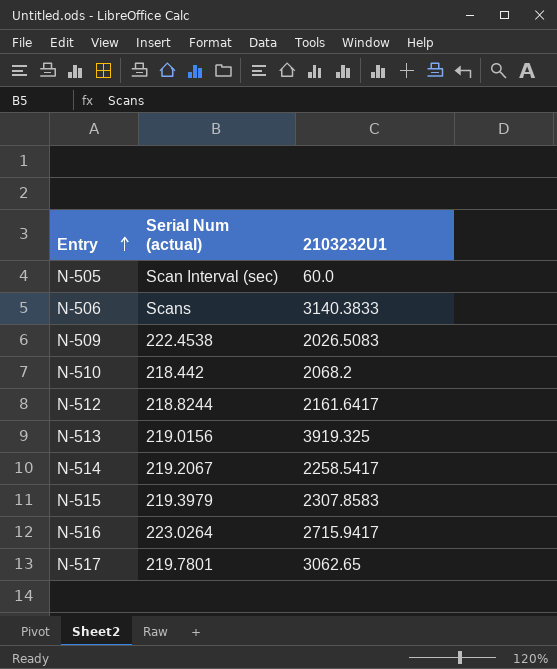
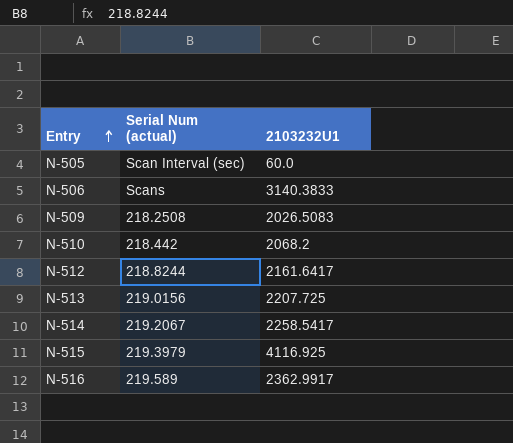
row N-517: 219.7801 | 3062.65 -> none
N-509 | Serial Num (actual): 222.4538 -> 218.2508
N-513 | 2103232U1: 3919.325 -> 2207.725
N-515 | 2103232U1: 2307.8583 -> 4116.925
N-516 | Serial Num (actual): 223.0264 -> 219.589
N-516 | 2103232U1: 2715.9417 -> 2362.9917

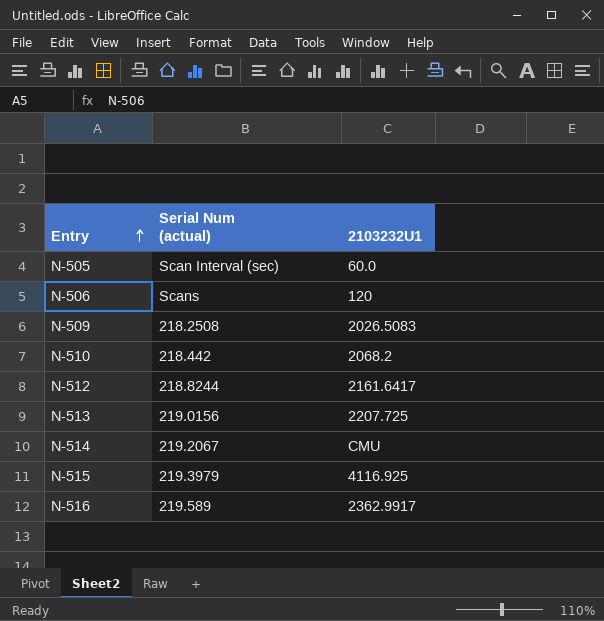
N-506 | 2103232U1: 3140.3833 -> 120
N-514 | 2103232U1: 2258.5417 -> CMU

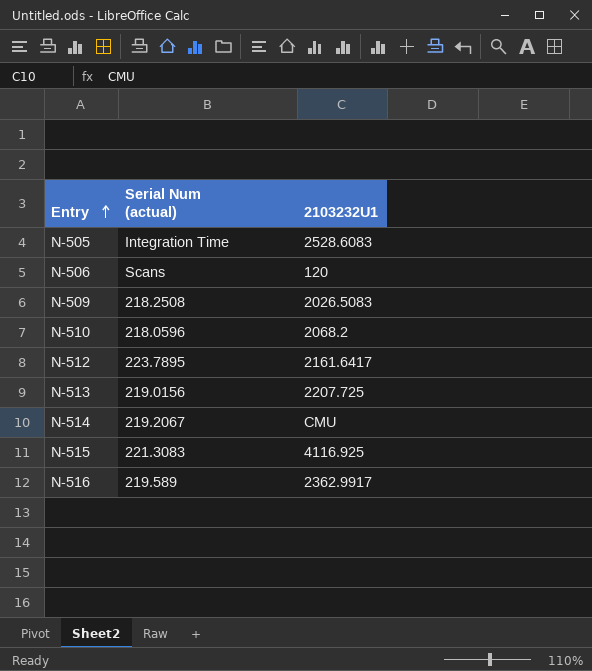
N-505 | Serial Num (actual): Scan Interval (sec) -> Integration Time
N-505 | 2103232U1: 60.0 -> 2528.6083
N-510 | Serial Num (actual): 218.442 -> 218.0596
N-512 | Serial Num (actual): 218.8244 -> 223.7895
N-515 | Serial Num (actual): 219.3979 -> 221.3083

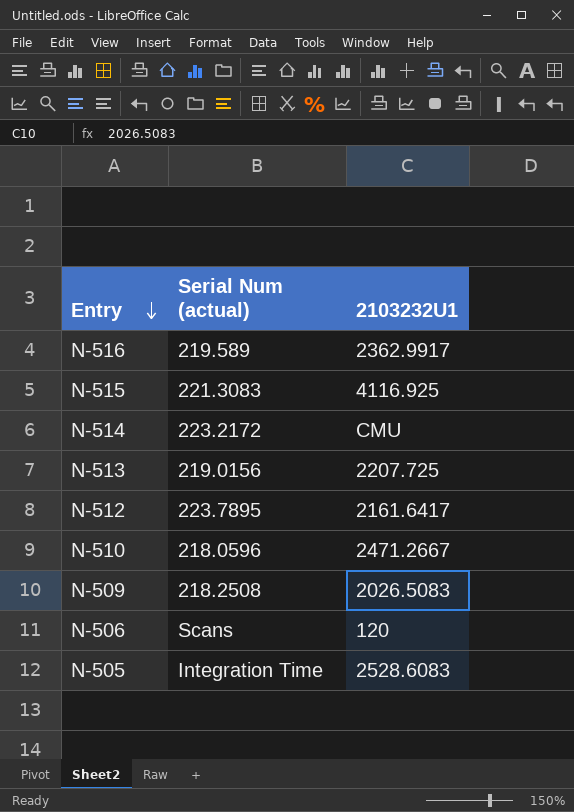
row order: Entry ascending -> Entry descending
N-514 | Serial Num (actual): 219.2067 -> 223.2172
N-510 | 2103232U1: 2068.2 -> 2471.2667

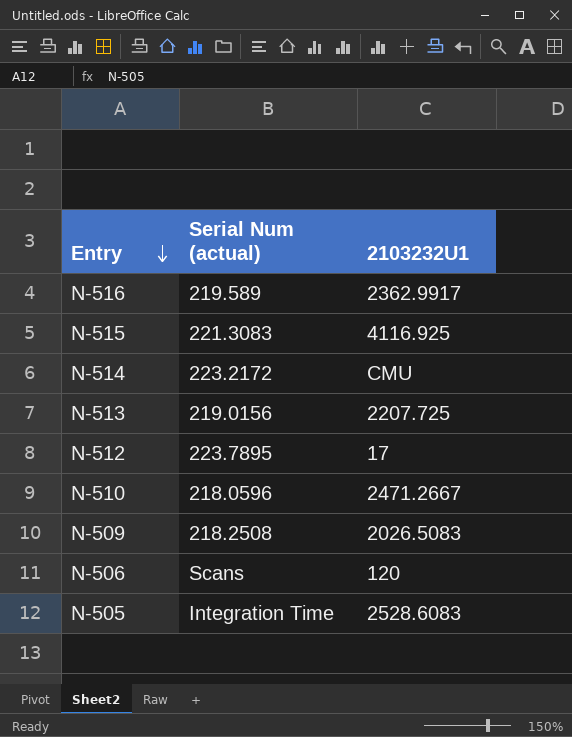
N-512 | 2103232U1: 2161.6417 -> 17

